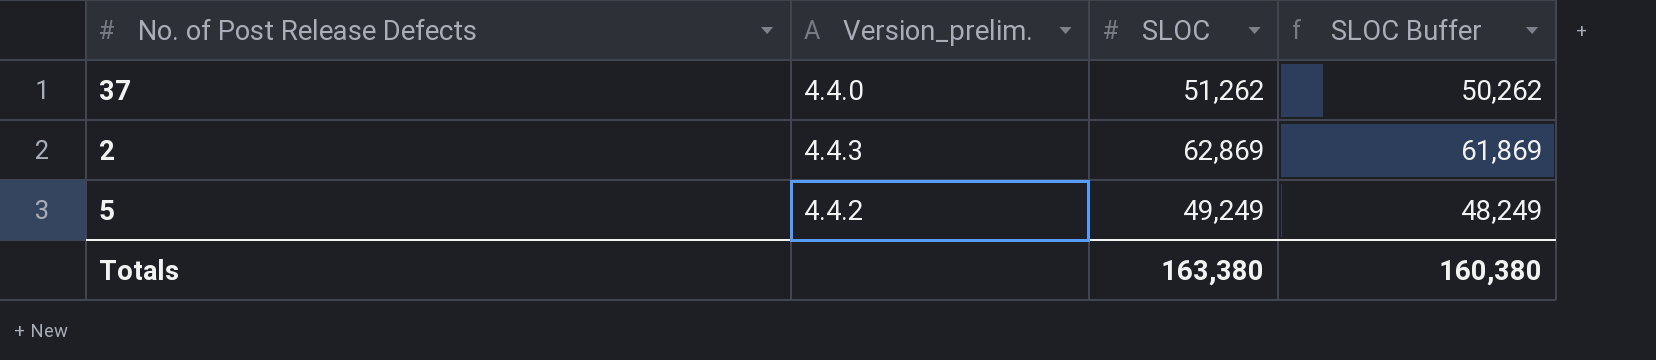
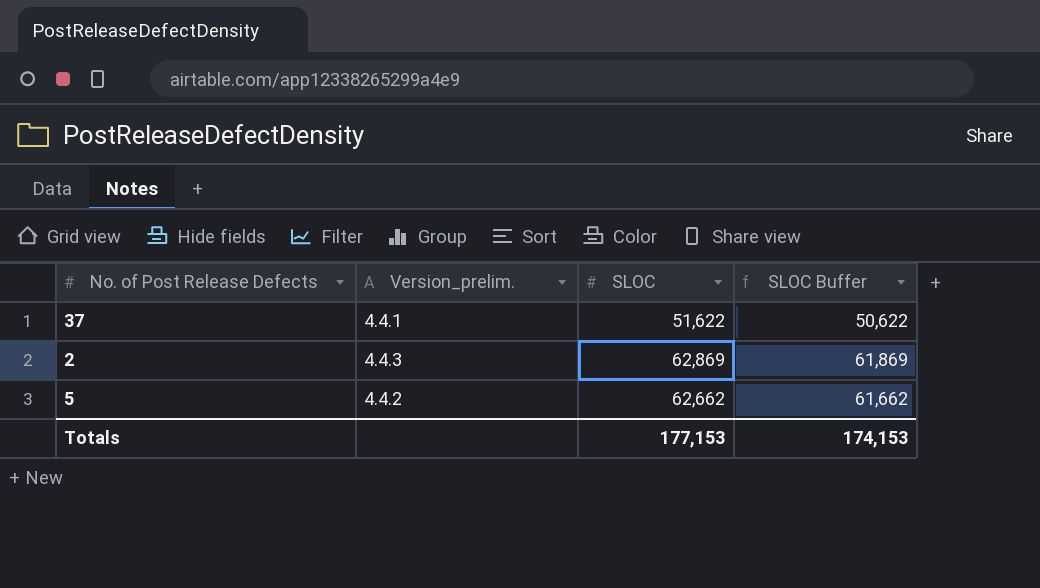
37 | Version_prelim.: 4.4.0 -> 4.4.1
37 | SLOC: 51,262 -> 51,622
37 | SLOC Buffer: 50,262 -> 50,622
5 | SLOC: 49,249 -> 62,662
5 | SLOC Buffer: 48,249 -> 61,662
Totals | SLOC: 163,380 -> 177,153
Totals | SLOC Buffer: 160,380 -> 174,153

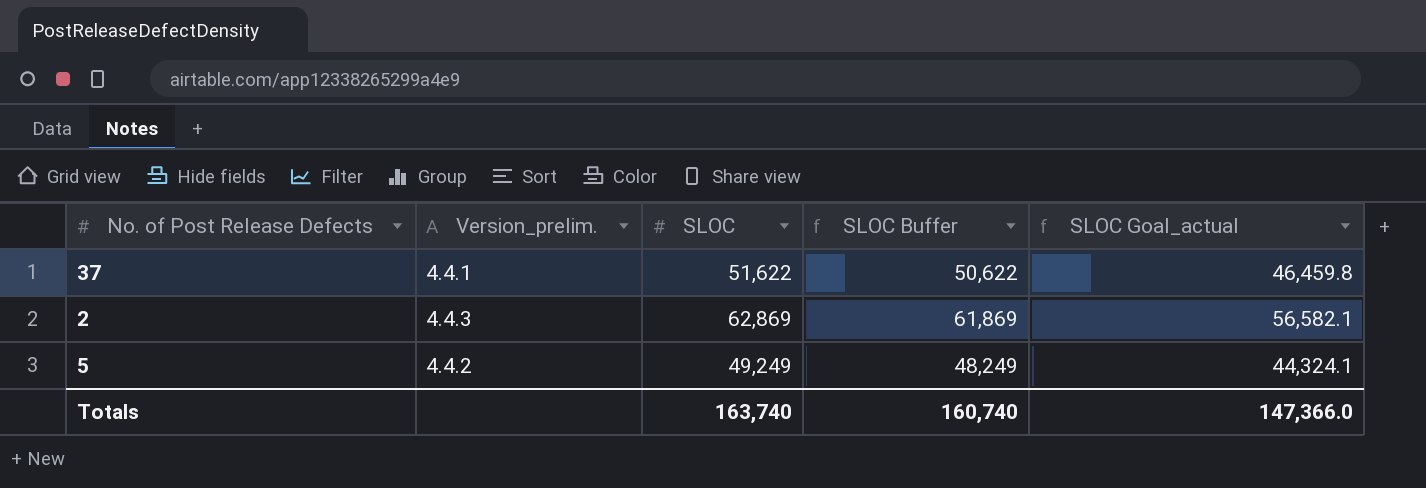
column SLOC Goal_actual | formula: none -> [SLOC] * 0.9
5 | SLOC: 62,662 -> 49,249
5 | SLOC Buffer: 61,662 -> 48,249
Totals | SLOC: 177,153 -> 163,740
Totals | SLOC Buffer: 174,153 -> 160,740

